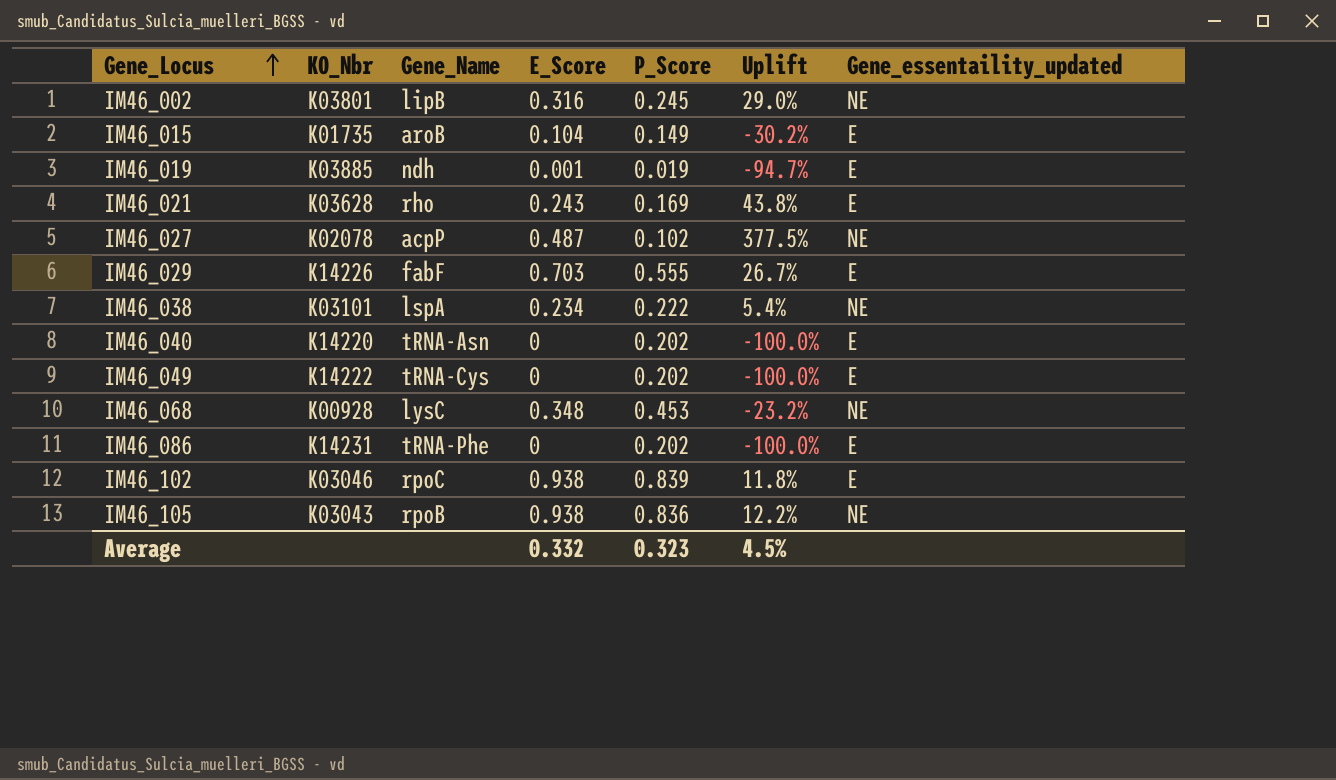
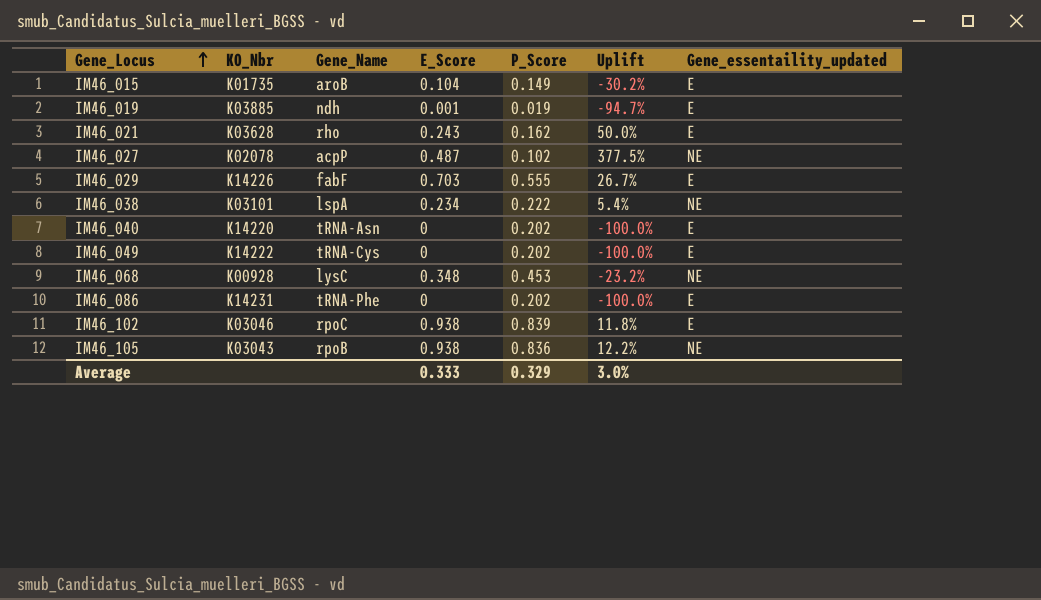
row IM46_002: K03801 | lipB | 0.316 | 0.245 | 29.0% | NE -> none
IM46_021 | P_Score: 0.169 -> 0.162
IM46_021 | Uplift: 43.8% -> 50.0%
Average | E_Score: 0.332 -> 0.333
Average | P_Score: 0.323 -> 0.329
Average | Uplift: 4.5% -> 3.0%

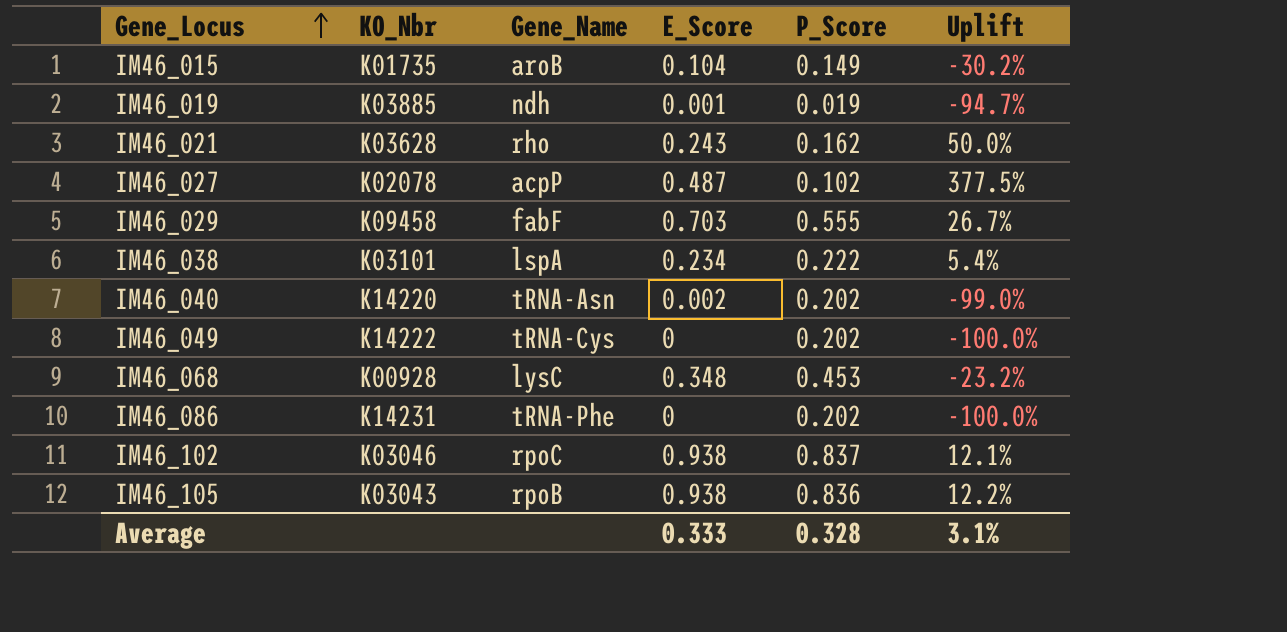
column Gene_essentaility_updated | position: 7 -> none
IM46_029 | KO_Nbr: K14226 -> K09458
IM46_040 | E_Score: 0 -> 0.002
IM46_040 | Uplift: -100.0% -> -99.0%
IM46_102 | P_Score: 0.839 -> 0.837
IM46_102 | Uplift: 11.8% -> 12.1%
Average | P_Score: 0.329 -> 0.328
Average | Uplift: 3.0% -> 3.1%

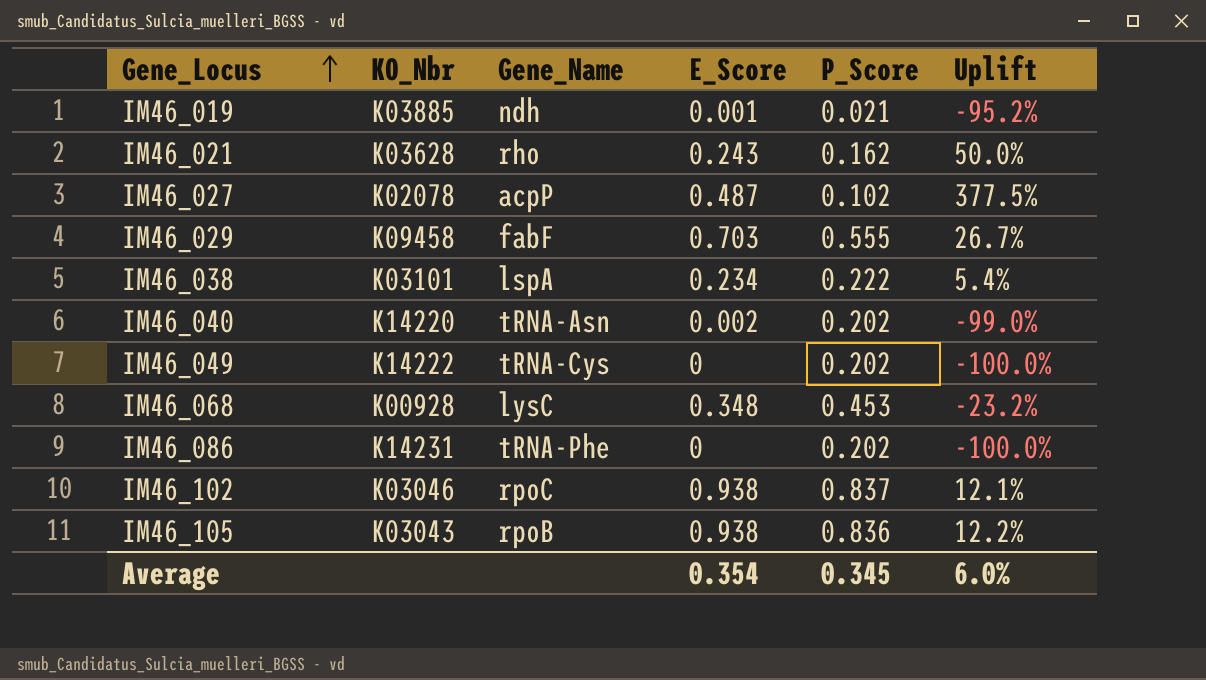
row IM46_015: K01735 | aroB | 0.104 | 0.149 | -30.2% -> none
IM46_019 | P_Score: 0.019 -> 0.021
IM46_019 | Uplift: -94.7% -> -95.2%
Average | E_Score: 0.333 -> 0.354
Average | P_Score: 0.328 -> 0.345
Average | Uplift: 3.1% -> 6.0%

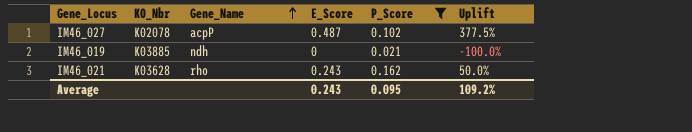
filter: none -> P_Score <= 0.162
row order: Gene_Locus ascending -> Gene_Name ascending
IM46_019 | E_Score: 0.001 -> 0
IM46_019 | Uplift: -95.2% -> -100.0%
Average | E_Score: 0.354 -> 0.243
Average | P_Score: 0.345 -> 0.095
Average | Uplift: 6.0% -> 109.2%

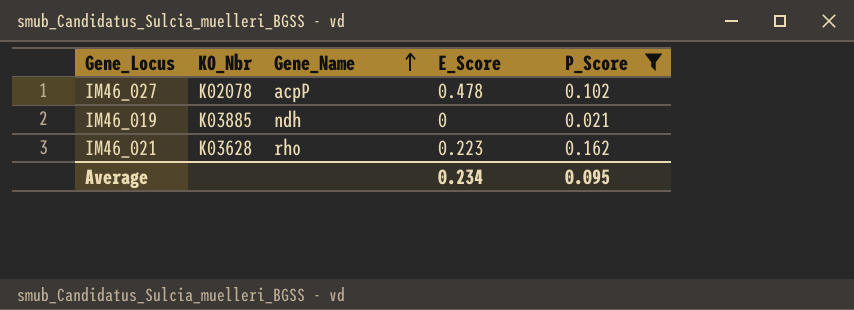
column Uplift | formula: ([E_Score] - [P_Score]) / [P_Score] -> none
IM46_027 | E_Score: 0.487 -> 0.478
IM46_021 | E_Score: 0.243 -> 0.223
Average | E_Score: 0.243 -> 0.234

